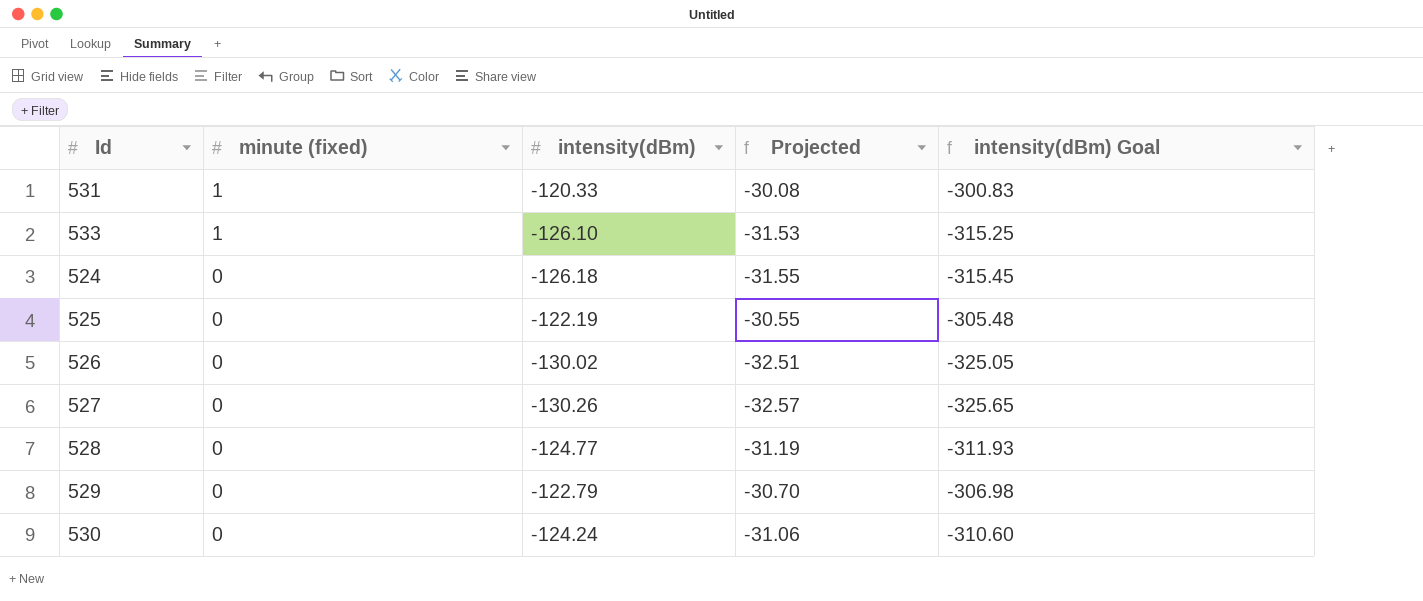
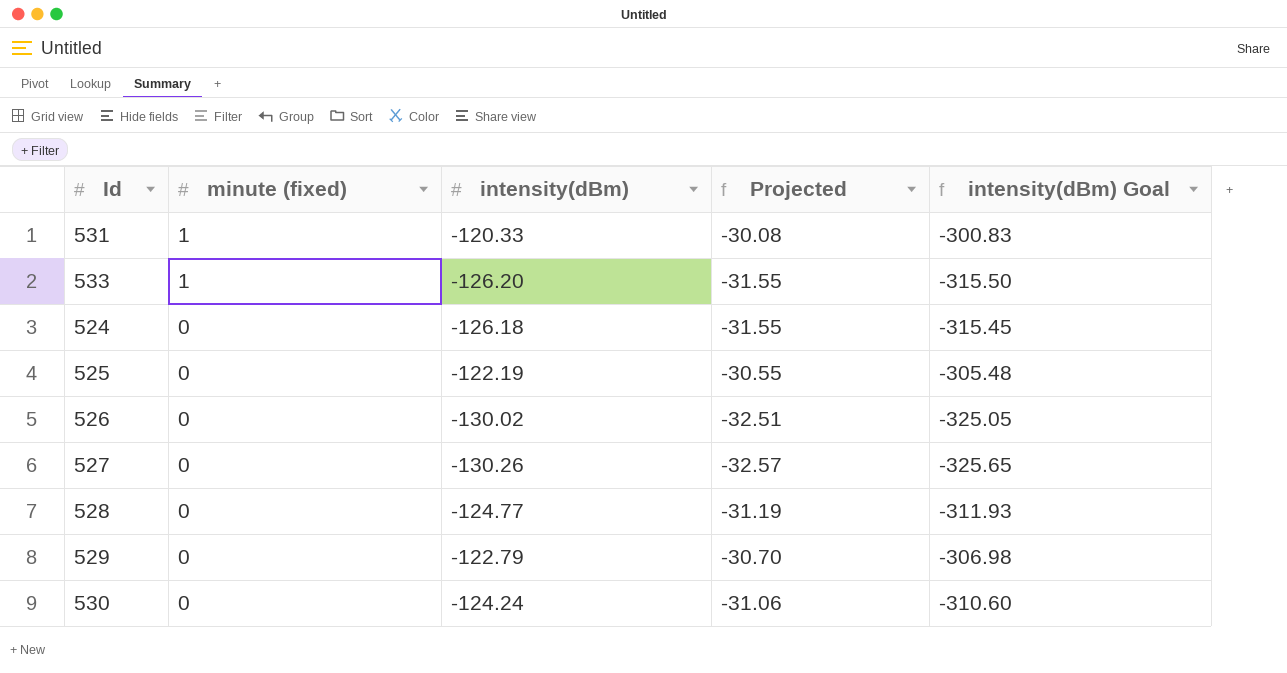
533 | intensity(dBm): -126.10 -> -126.20
533 | Projected: -31.53 -> -31.55
533 | intensity(dBm) Goal: -315.25 -> -315.50

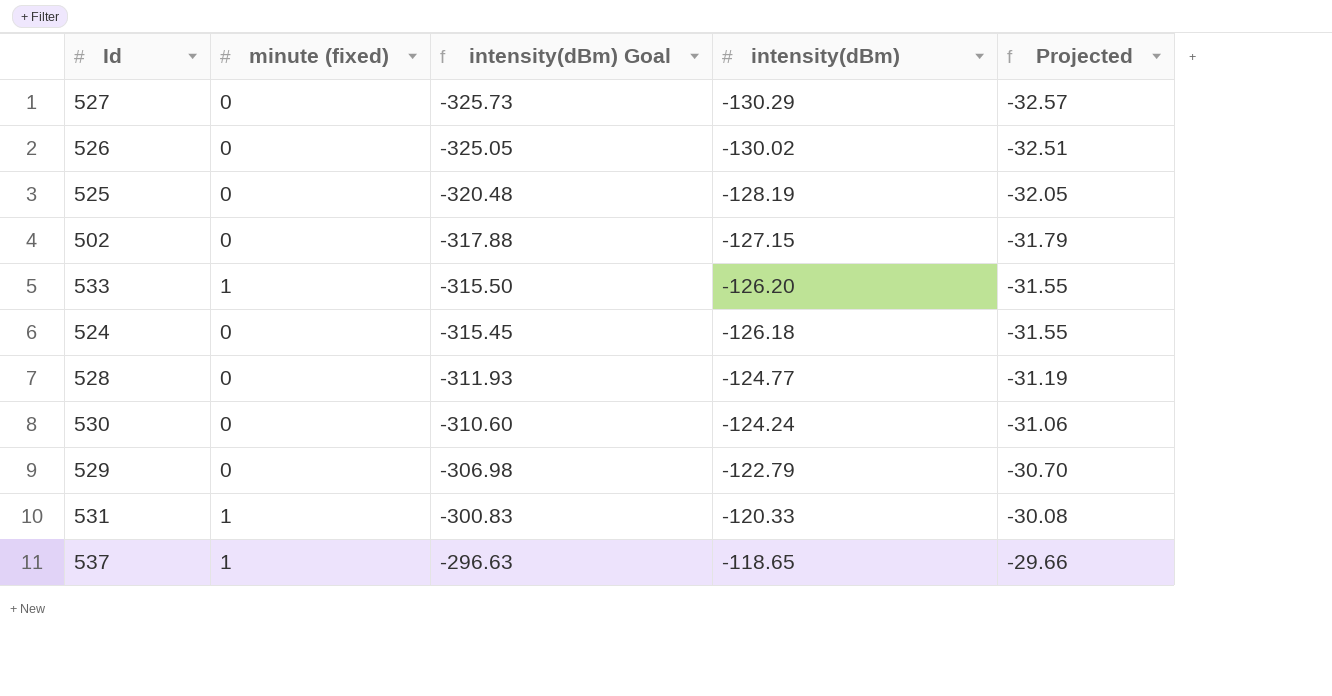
row order: minute (fixed) descending -> intensity(dBm) Goal ascending
column intensity(dBm) Goal | position: 5 -> 3
527 | intensity(dBm) Goal: -325.65 -> -325.73
527 | intensity(dBm): -130.26 -> -130.29
525 | intensity(dBm) Goal: -305.48 -> -320.48
525 | intensity(dBm): -122.19 -> -128.19
525 | Projected: -30.55 -> -32.05
row 502: none -> 0 | -317.88 | -127.15 | -31.79
row 537: none -> 1 | -296.63 | -118.65 | -29.66

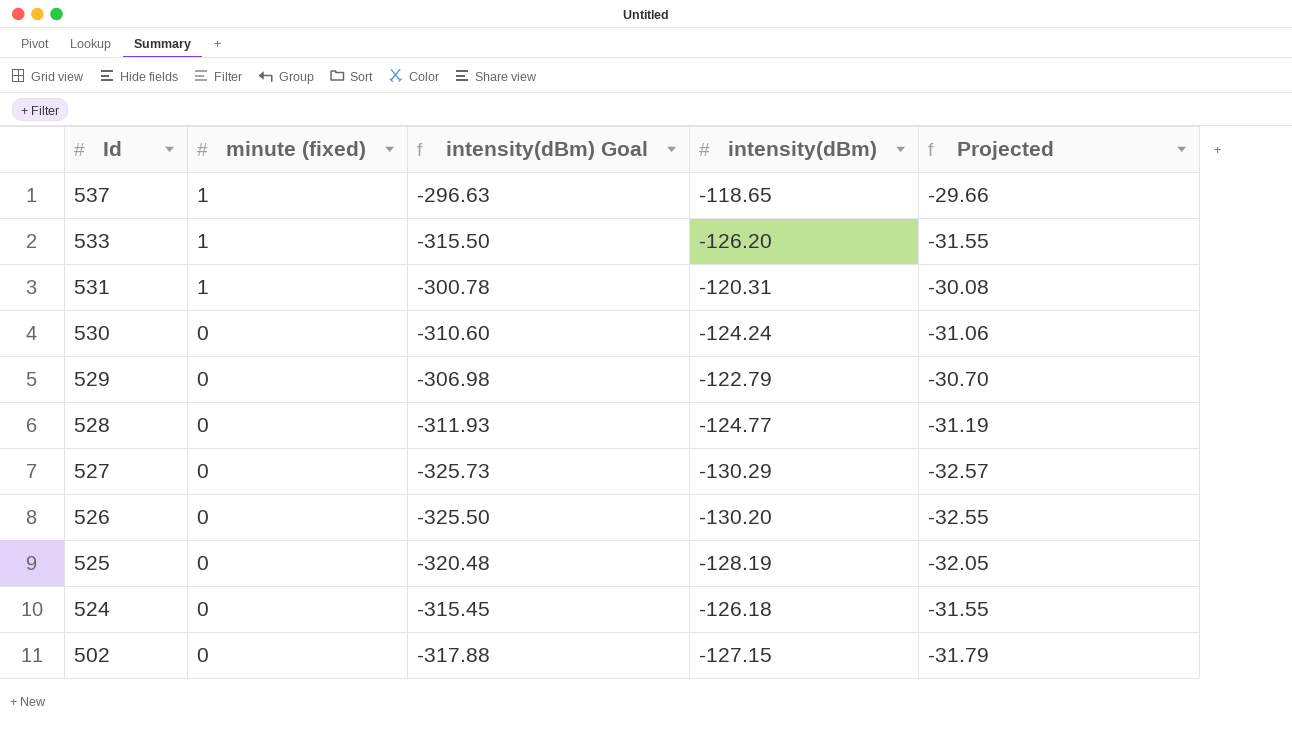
row order: intensity(dBm) Goal ascending -> Id descending
531 | intensity(dBm) Goal: -300.83 -> -300.78
531 | intensity(dBm): -120.33 -> -120.31
526 | intensity(dBm) Goal: -325.05 -> -325.50
526 | intensity(dBm): -130.02 -> -130.20
526 | Projected: -32.51 -> -32.55

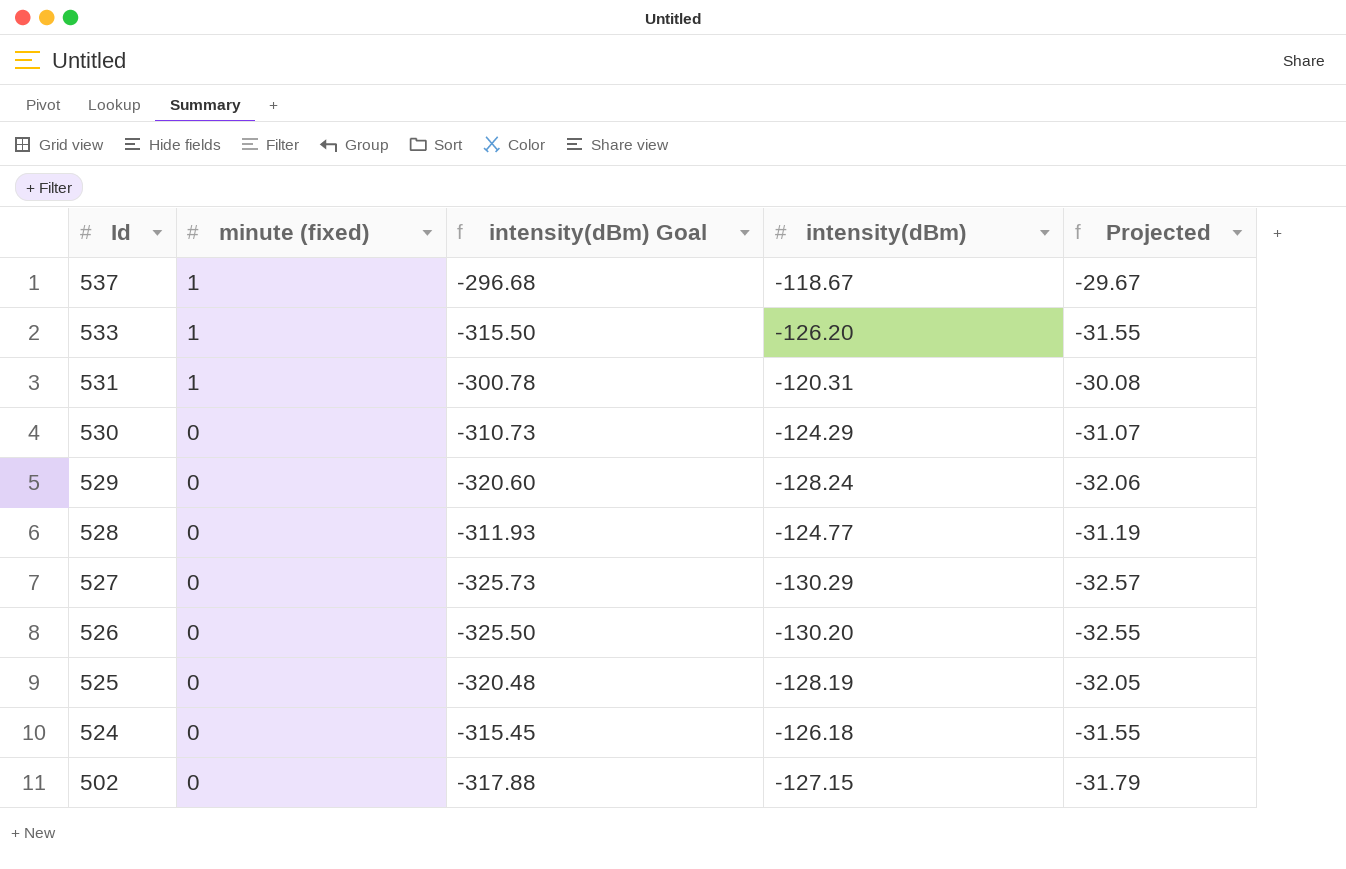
537 | intensity(dBm) Goal: -296.63 -> -296.68
537 | intensity(dBm): -118.65 -> -118.67
537 | Projected: -29.66 -> -29.67
530 | intensity(dBm) Goal: -310.60 -> -310.73
530 | intensity(dBm): -124.24 -> -124.29
530 | Projected: -31.06 -> -31.07
529 | intensity(dBm) Goal: -306.98 -> -320.60
529 | intensity(dBm): -122.79 -> -128.24
529 | Projected: -30.70 -> -32.06

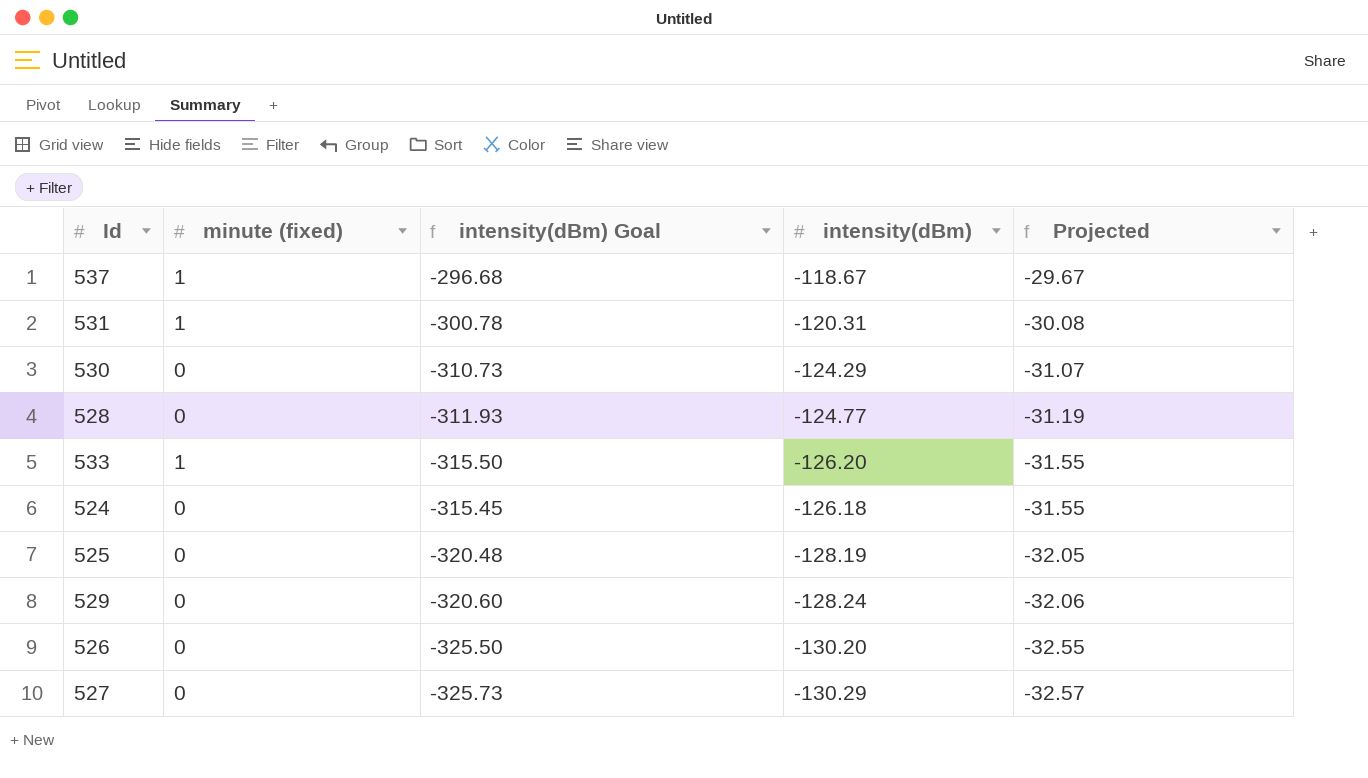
row order: Id descending -> Projected descending
row 502: 0 | -317.88 | -127.15 | -31.79 -> none

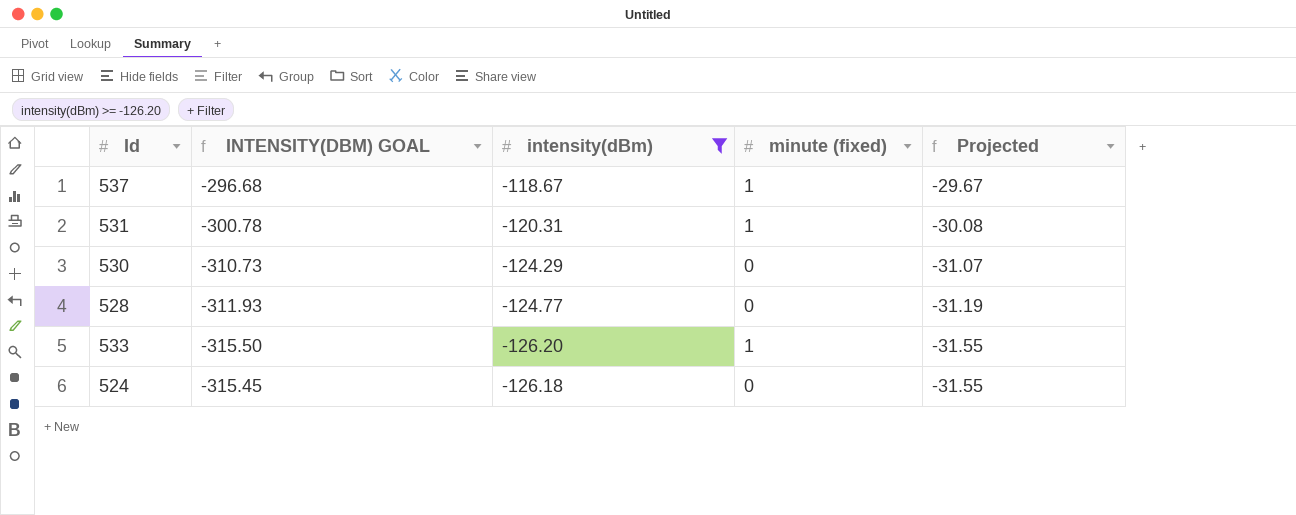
filter: none -> intensity(dBm) >= -126.20
column name: intensity(dBm) Goal -> INTENSITY(DBM) GOAL
column minute (fixed) | position: 2 -> 4

